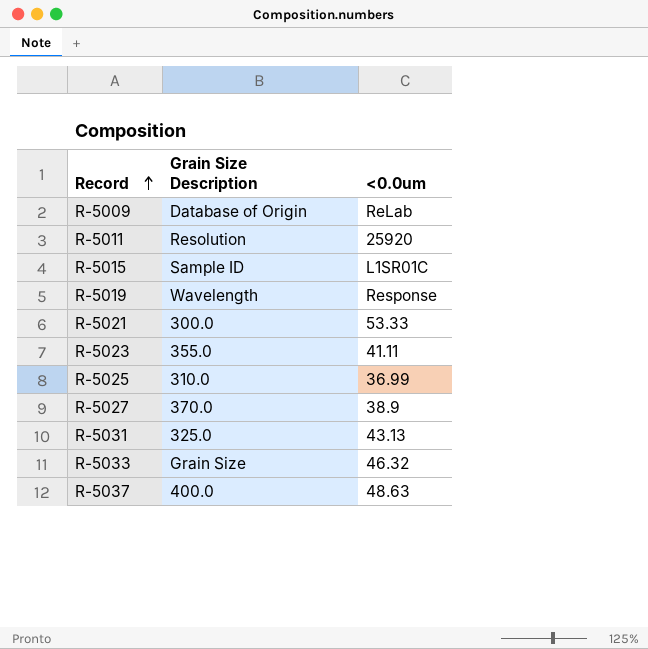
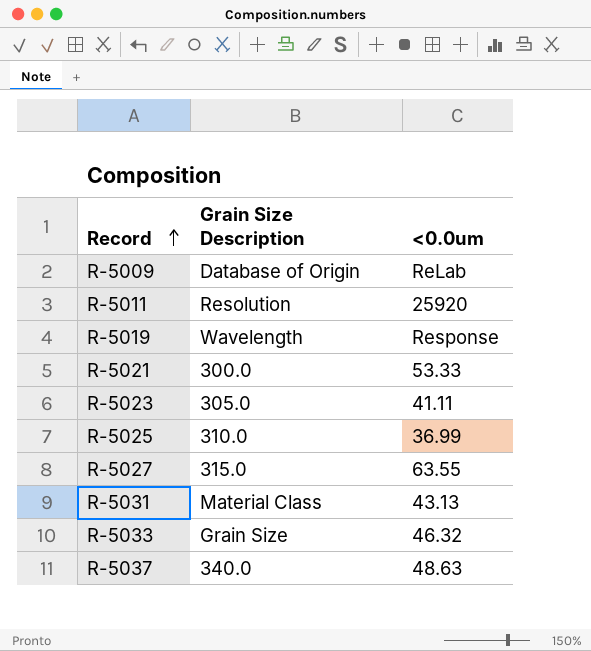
row R-5015: Sample ID | L1SR01C -> none
R-5023 | Grain Size Description: 355.0 -> 305.0
R-5027 | Grain Size Description: 370.0 -> 315.0
R-5027 | <0.0um: 38.9 -> 63.55
R-5031 | Grain Size Description: 325.0 -> Material Class
R-5037 | Grain Size Description: 400.0 -> 340.0

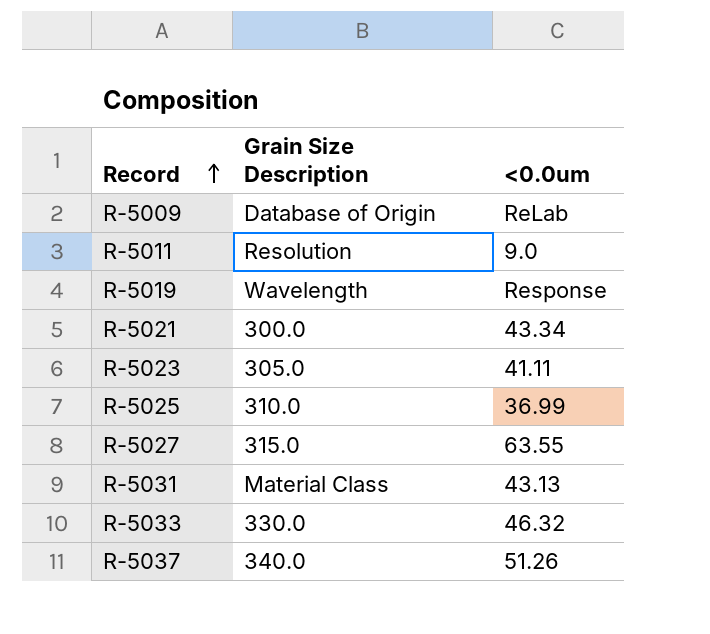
R-5011 | <0.0um: 25920 -> 9.0
R-5021 | <0.0um: 53.33 -> 43.34
R-5033 | Grain Size Description: Grain Size -> 330.0
R-5037 | <0.0um: 48.63 -> 51.26

